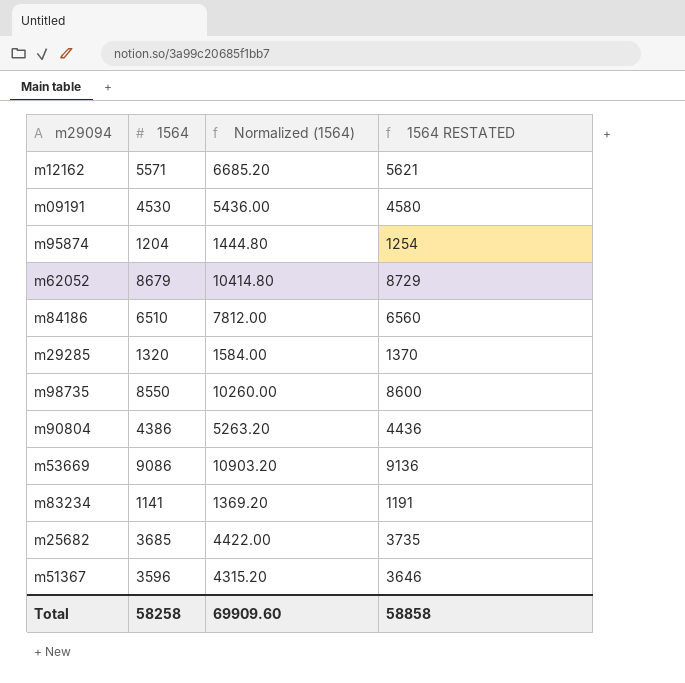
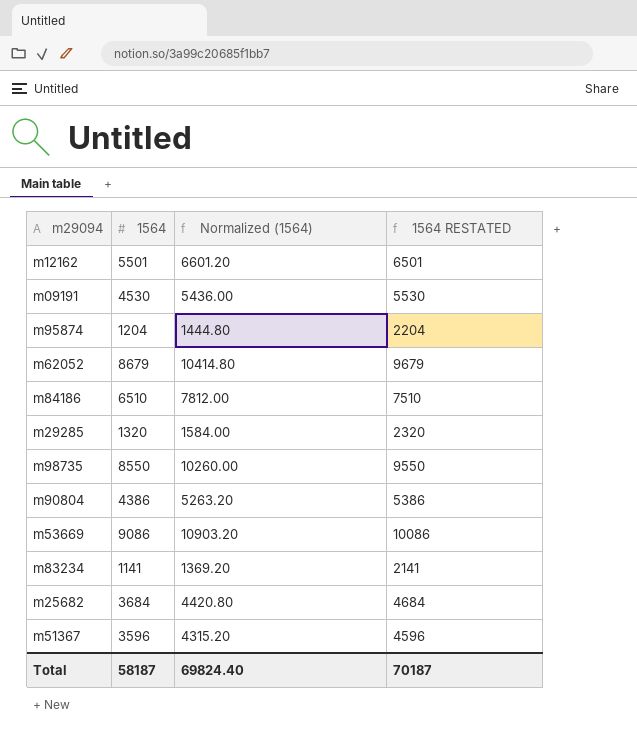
column 1564 RESTATED | formula: [1564] + 50 -> [1564] + 1000
m12162 | 1564: 5571 -> 5501
m12162 | Normalized (1564): 6685.20 -> 6601.20
m25682 | 1564: 3685 -> 3684
m25682 | Normalized (1564): 4422.00 -> 4420.80
Total | 1564: 58258 -> 58187
Total | Normalized (1564): 69909.60 -> 69824.40
Total | 1564 RESTATED: 58858 -> 70187

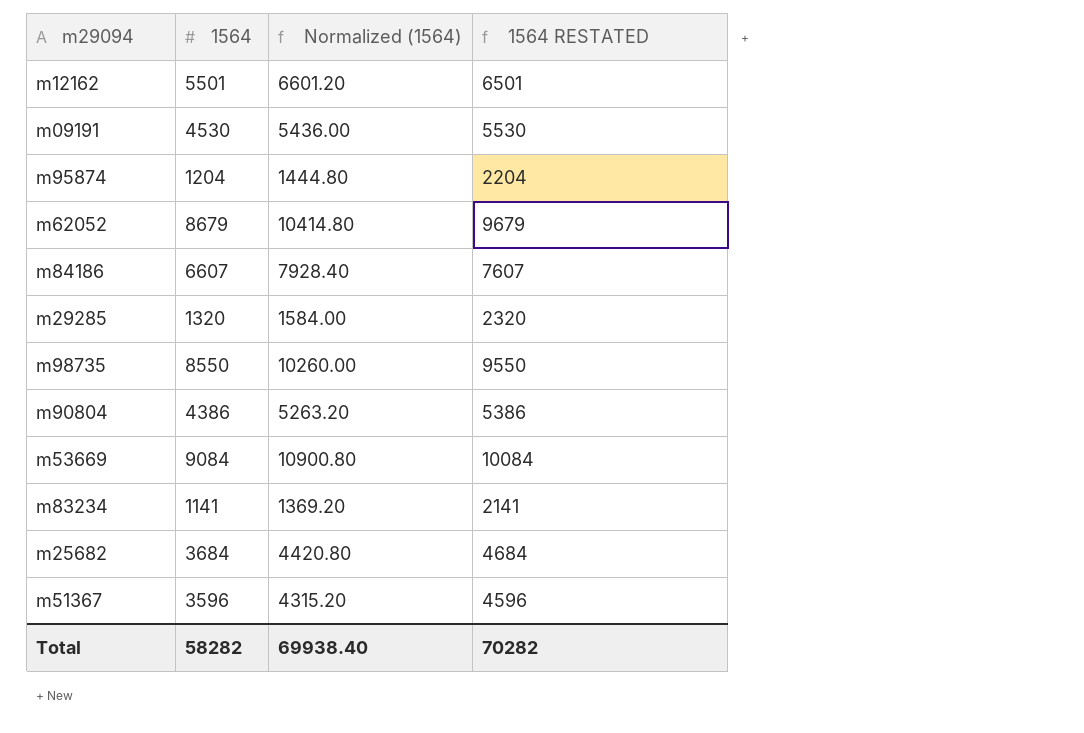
m84186 | 1564: 6510 -> 6607
m84186 | Normalized (1564): 7812.00 -> 7928.40
m84186 | 1564 RESTATED: 7510 -> 7607
m53669 | 1564: 9086 -> 9084
m53669 | Normalized (1564): 10903.20 -> 10900.80
m53669 | 1564 RESTATED: 10086 -> 10084
Total | 1564: 58187 -> 58282
Total | Normalized (1564): 69824.40 -> 69938.40
Total | 1564 RESTATED: 70187 -> 70282

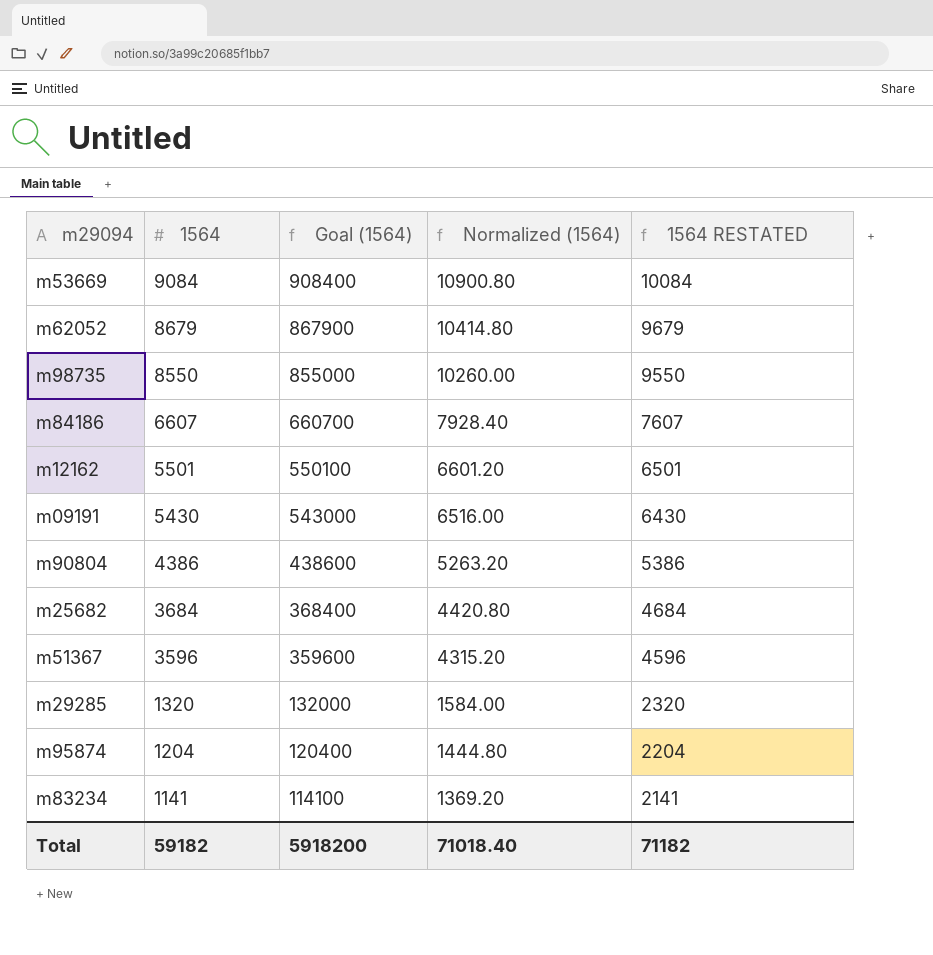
row order: none -> 1564 descending
column Goal (1564) | formula: none -> [1564] * 100
m09191 | 1564: 4530 -> 5430
m09191 | Normalized (1564): 5436.00 -> 6516.00
m09191 | 1564 RESTATED: 5530 -> 6430
Total | 1564: 58282 -> 59182
Total | Normalized (1564): 69938.40 -> 71018.40
Total | 1564 RESTATED: 70282 -> 71182

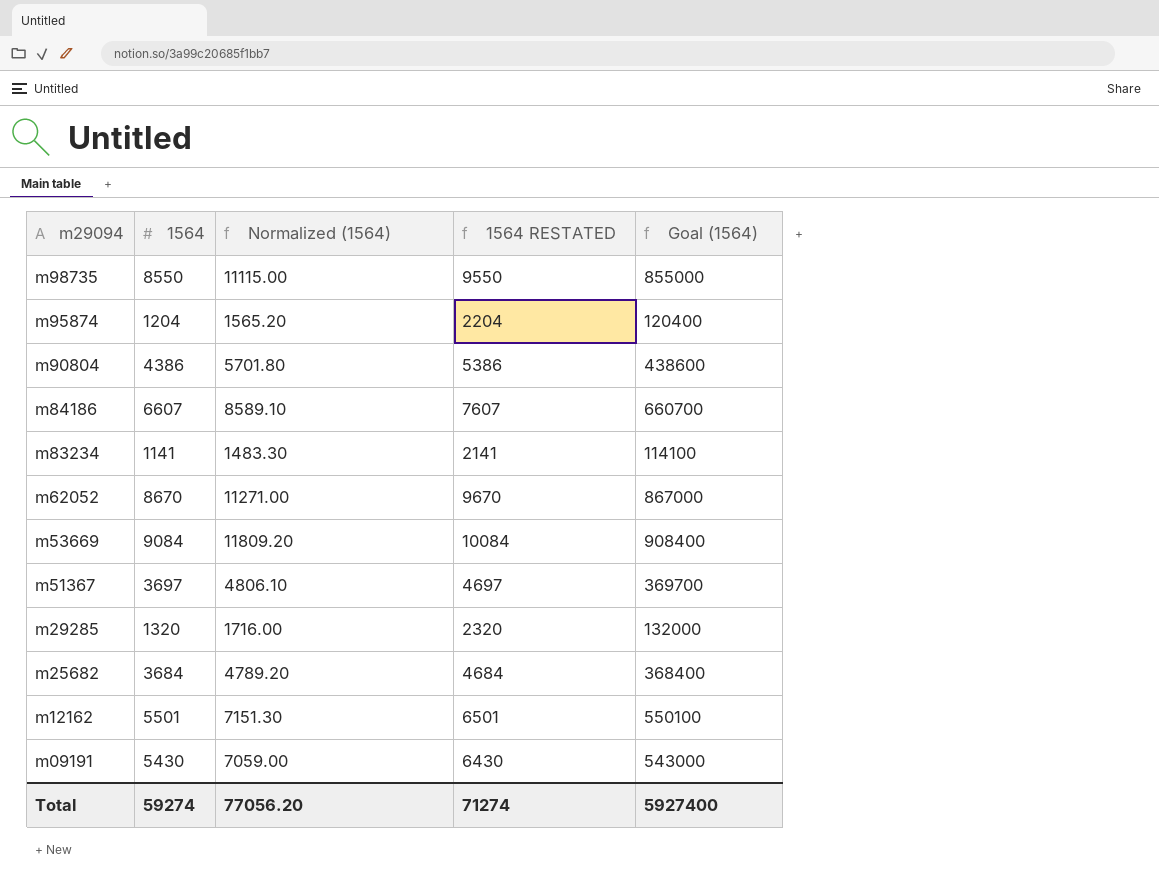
row order: 1564 descending -> m29094 descending
column Normalized (1564) | formula: [1564] * 1.2 -> [1564] * 1.3
column Goal (1564) | position: 3 -> 5
m62052 | 1564: 8679 -> 8670
m62052 | 1564 RESTATED: 9679 -> 9670
m62052 | Goal (1564): 867900 -> 867000
m51367 | 1564: 3596 -> 3697
m51367 | 1564 RESTATED: 4596 -> 4697
m51367 | Goal (1564): 359600 -> 369700
Total | 1564: 59182 -> 59274
Total | Normalized (1564): 71018.40 -> 77056.20
Total | 1564 RESTATED: 71182 -> 71274
Total | Goal (1564): 5918200 -> 5927400

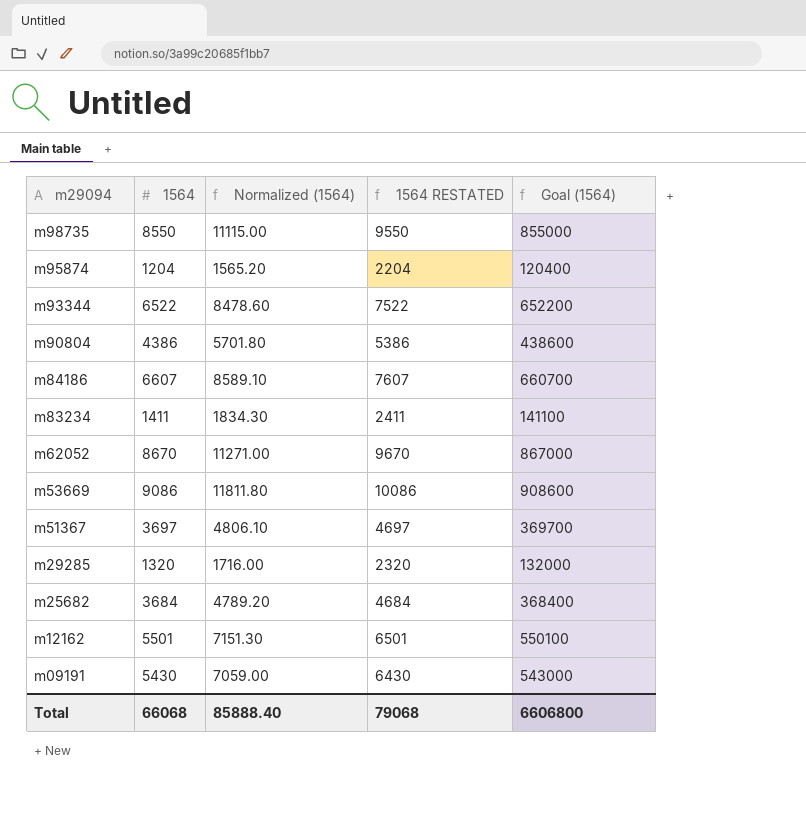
row m93344: none -> 6522 | 8478.60 | 7522 | 652200
m83234 | 1564: 1141 -> 1411
m83234 | Normalized (1564): 1483.30 -> 1834.30
m83234 | 1564 RESTATED: 2141 -> 2411
m83234 | Goal (1564): 114100 -> 141100
m53669 | 1564: 9084 -> 9086
m53669 | Normalized (1564): 11809.20 -> 11811.80
m53669 | 1564 RESTATED: 10084 -> 10086
m53669 | Goal (1564): 908400 -> 908600
Total | 1564: 59274 -> 66068
Total | Normalized (1564): 77056.20 -> 85888.40
Total | 1564 RESTATED: 71274 -> 79068
Total | Goal (1564): 5927400 -> 6606800

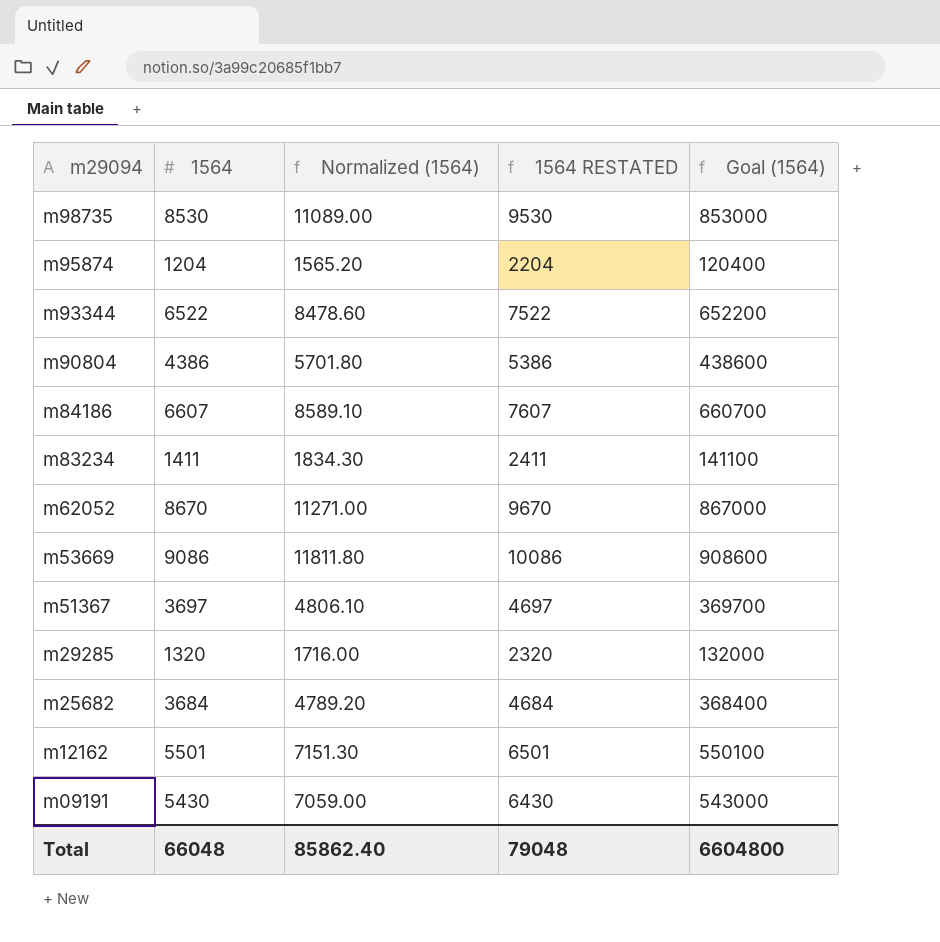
m98735 | 1564: 8550 -> 8530
m98735 | Normalized (1564): 11115.00 -> 11089.00
m98735 | 1564 RESTATED: 9550 -> 9530
m98735 | Goal (1564): 855000 -> 853000
Total | 1564: 66068 -> 66048
Total | Normalized (1564): 85888.40 -> 85862.40
Total | 1564 RESTATED: 79068 -> 79048
Total | Goal (1564): 6606800 -> 6604800

